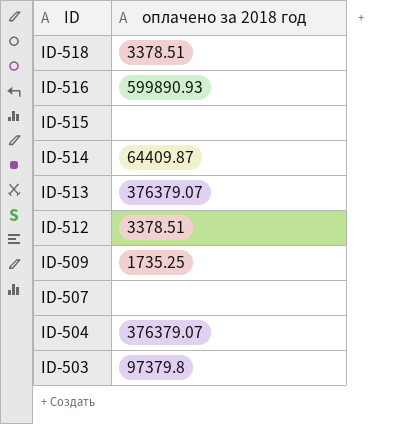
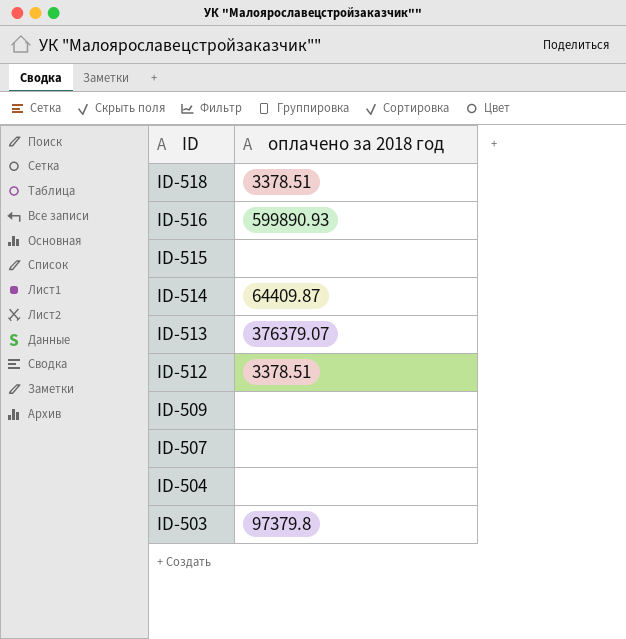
ID-509 | оплачено за 2018 год: 1735.25 -> none
ID-504 | оплачено за 2018 год: 376379.07 -> none

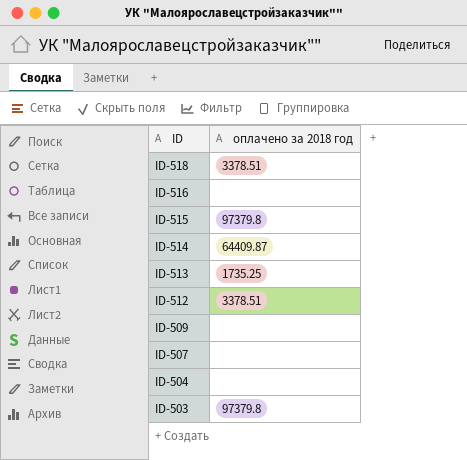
ID-516 | оплачено за 2018 год: 599890.93 -> none
ID-515 | оплачено за 2018 год: none -> 97379.8
ID-513 | оплачено за 2018 год: 376379.07 -> 1735.25

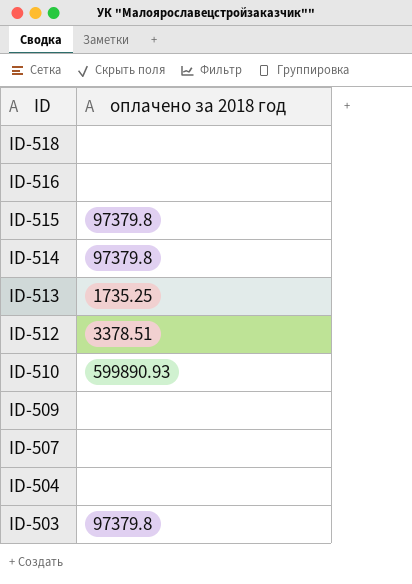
ID-518 | оплачено за 2018 год: 3378.51 -> none
ID-514 | оплачено за 2018 год: 64409.87 -> 97379.8
row ID-510: none -> 599890.93

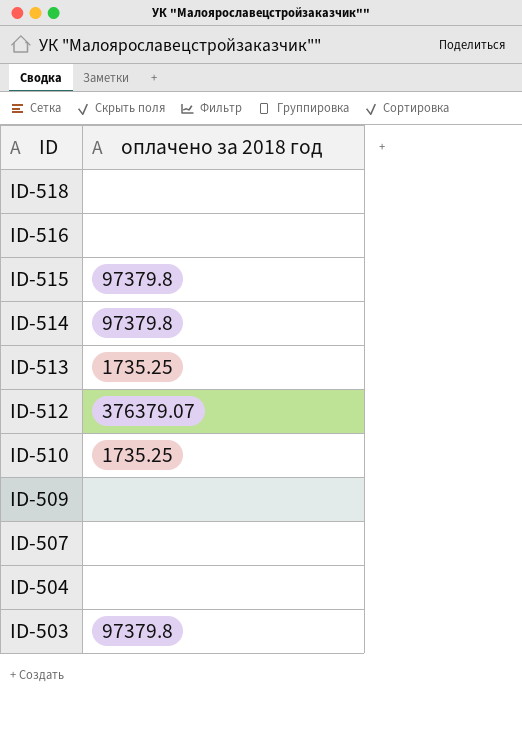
ID-512 | оплачено за 2018 год: 3378.51 -> 376379.07
ID-510 | оплачено за 2018 год: 599890.93 -> 1735.25

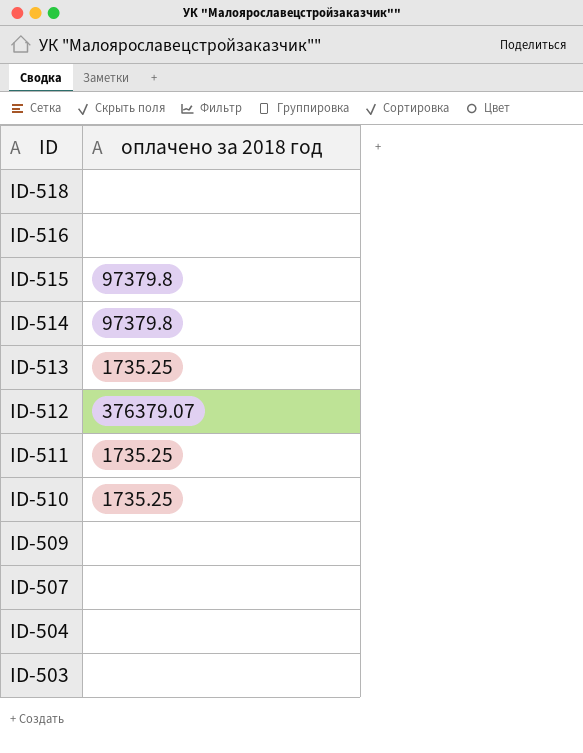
row ID-511: none -> 1735.25
ID-503 | оплачено за 2018 год: 97379.8 -> none

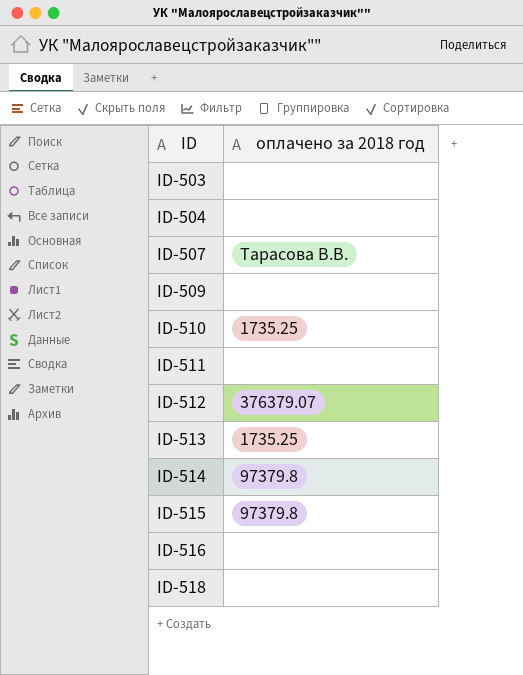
row order: ID descending -> ID ascending
ID-507 | оплачено за 2018 год: none -> Тарасова В.В.
ID-511 | оплачено за 2018 год: 1735.25 -> none

